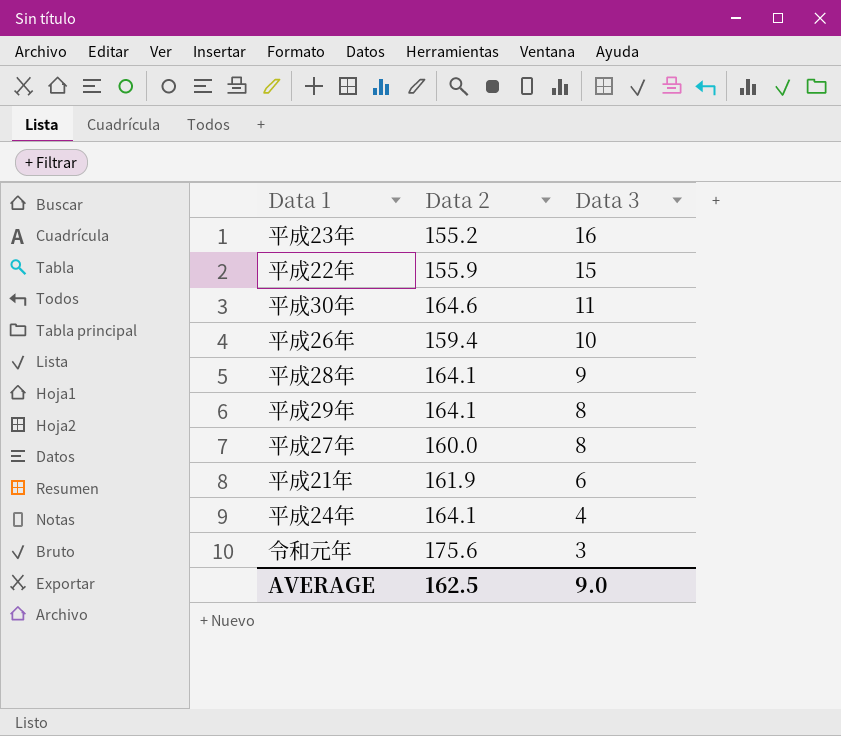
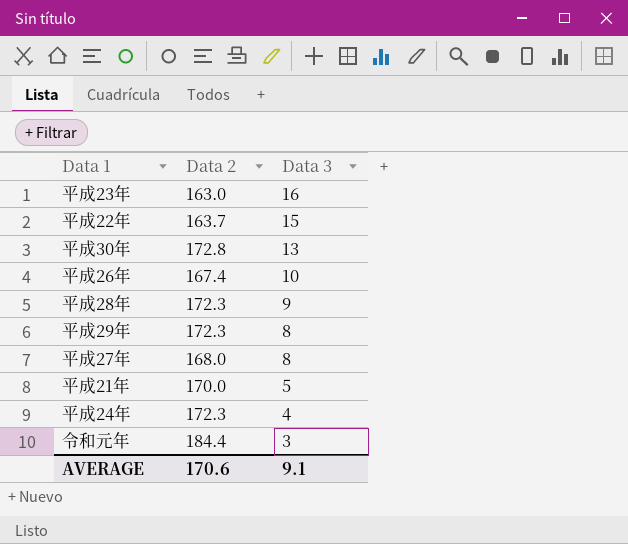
平成23年 | Data 2: 155.2 -> 163.0
平成22年 | Data 2: 155.9 -> 163.7
平成30年 | Data 2: 164.6 -> 172.8
平成30年 | Data 3: 11 -> 13
平成26年 | Data 2: 159.4 -> 167.4
平成28年 | Data 2: 164.1 -> 172.3
平成29年 | Data 2: 164.1 -> 172.3
平成27年 | Data 2: 160.0 -> 168.0
平成21年 | Data 2: 161.9 -> 170.0
平成21年 | Data 3: 6 -> 5
平成24年 | Data 2: 164.1 -> 172.3
令和元年 | Data 2: 175.6 -> 184.4
AVERAGE | Data 2: 162.5 -> 170.6
AVERAGE | Data 3: 9.0 -> 9.1

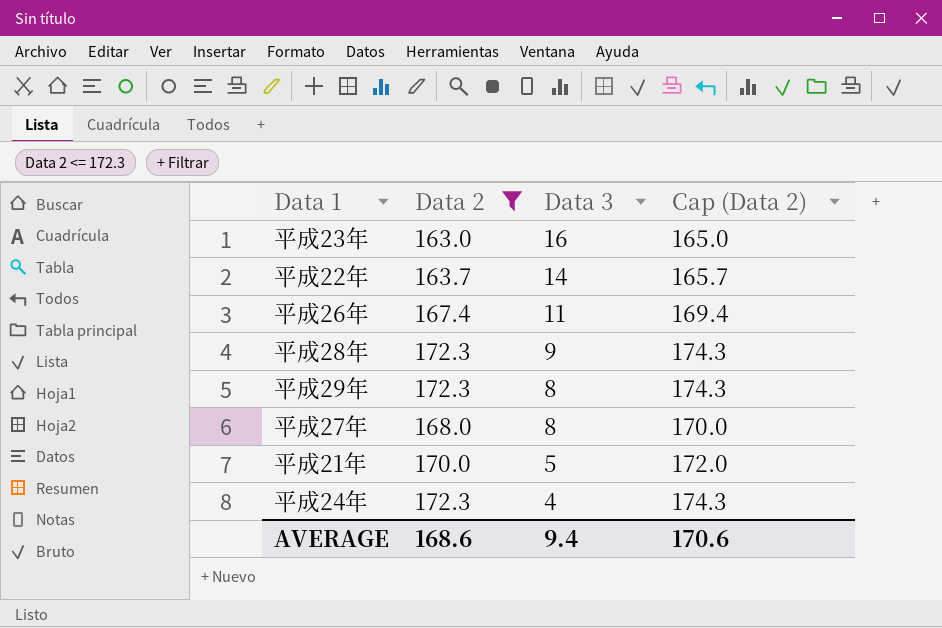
filter: none -> Data 2 <= 172.3
column Cap (Data 2) | formula: none -> [Data 2] + 2
平成22年 | Data 3: 15 -> 14
平成26年 | Data 3: 10 -> 11
AVERAGE | Data 2: 170.6 -> 168.6
AVERAGE | Data 3: 9.1 -> 9.4

